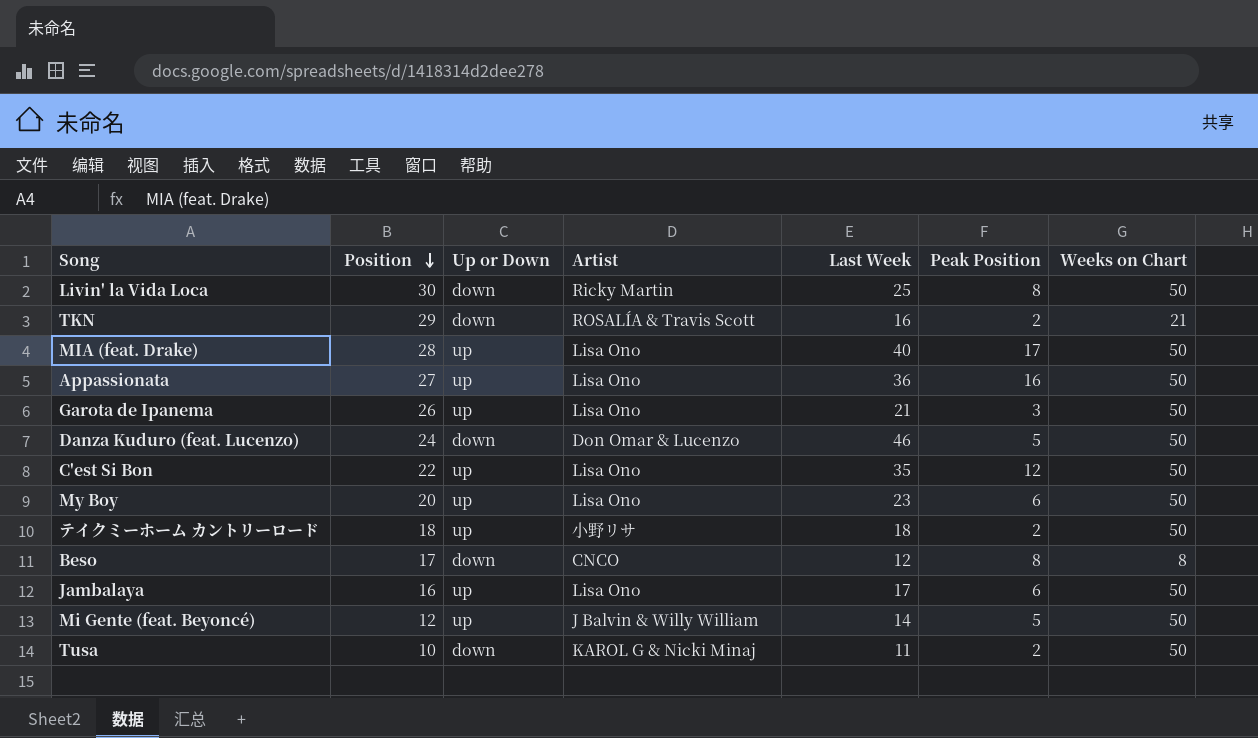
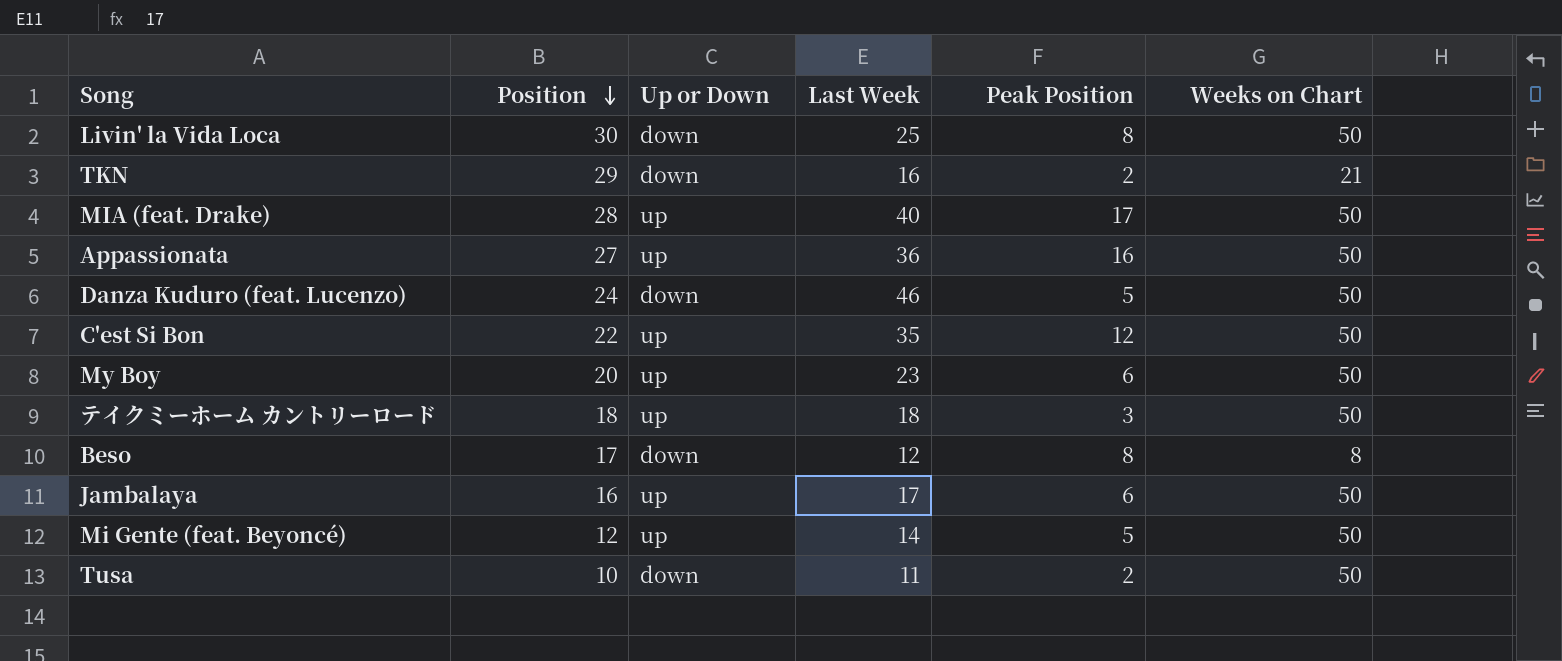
column Artist | position: 4 -> none
row Garota de Ipanema: 26 | up | Lisa Ono | 21 | 3 | 50 -> none
テイクミーホーム カントリーロード | Peak Position: 2 -> 3

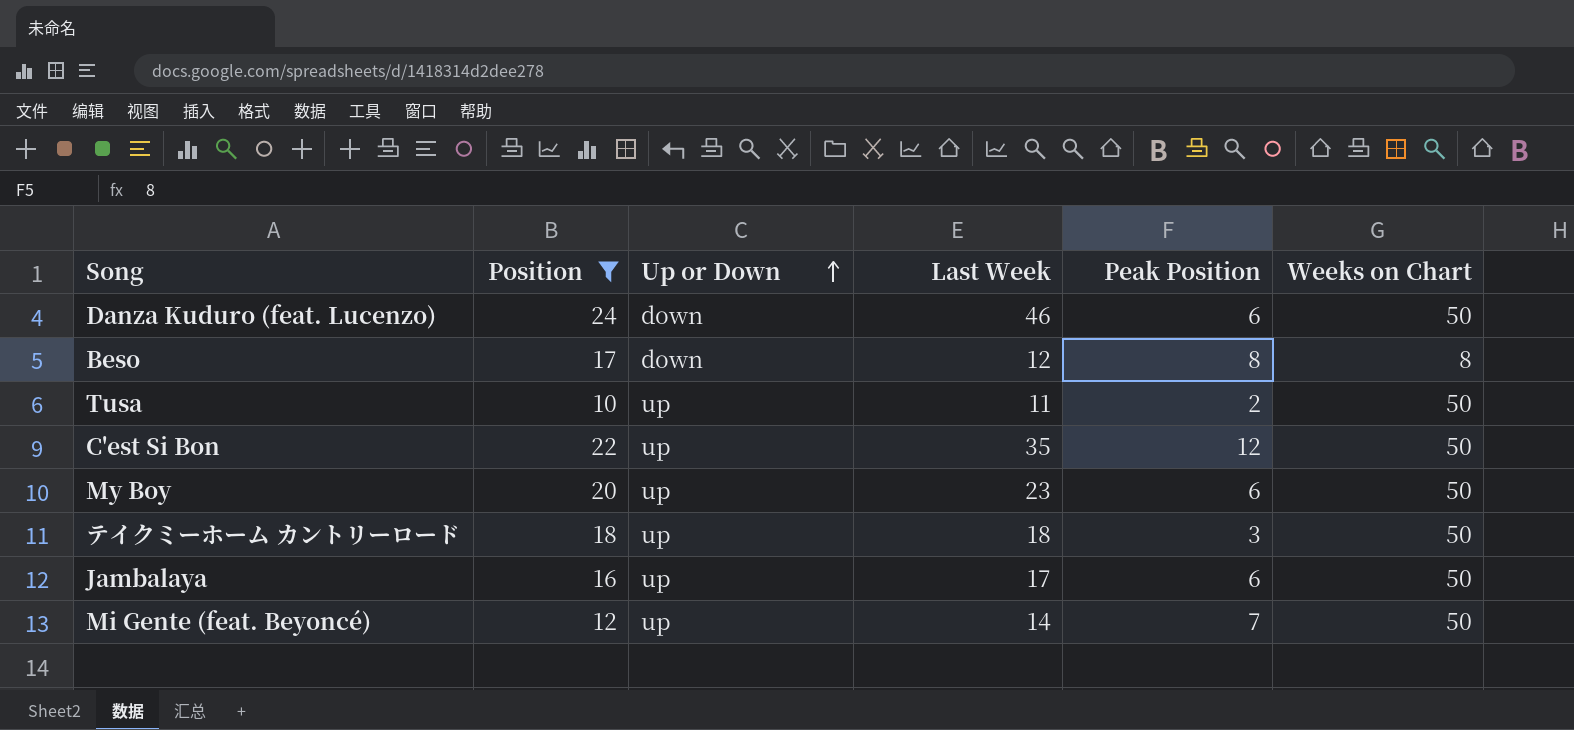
filter: none -> Position <= 24
row order: Position descending -> Up or Down ascending
Danza Kuduro (feat. Lucenzo) | Peak Position: 5 -> 6
Tusa | Up or Down: down -> up
Mi Gente (feat. Beyoncé) | Peak Position: 5 -> 7

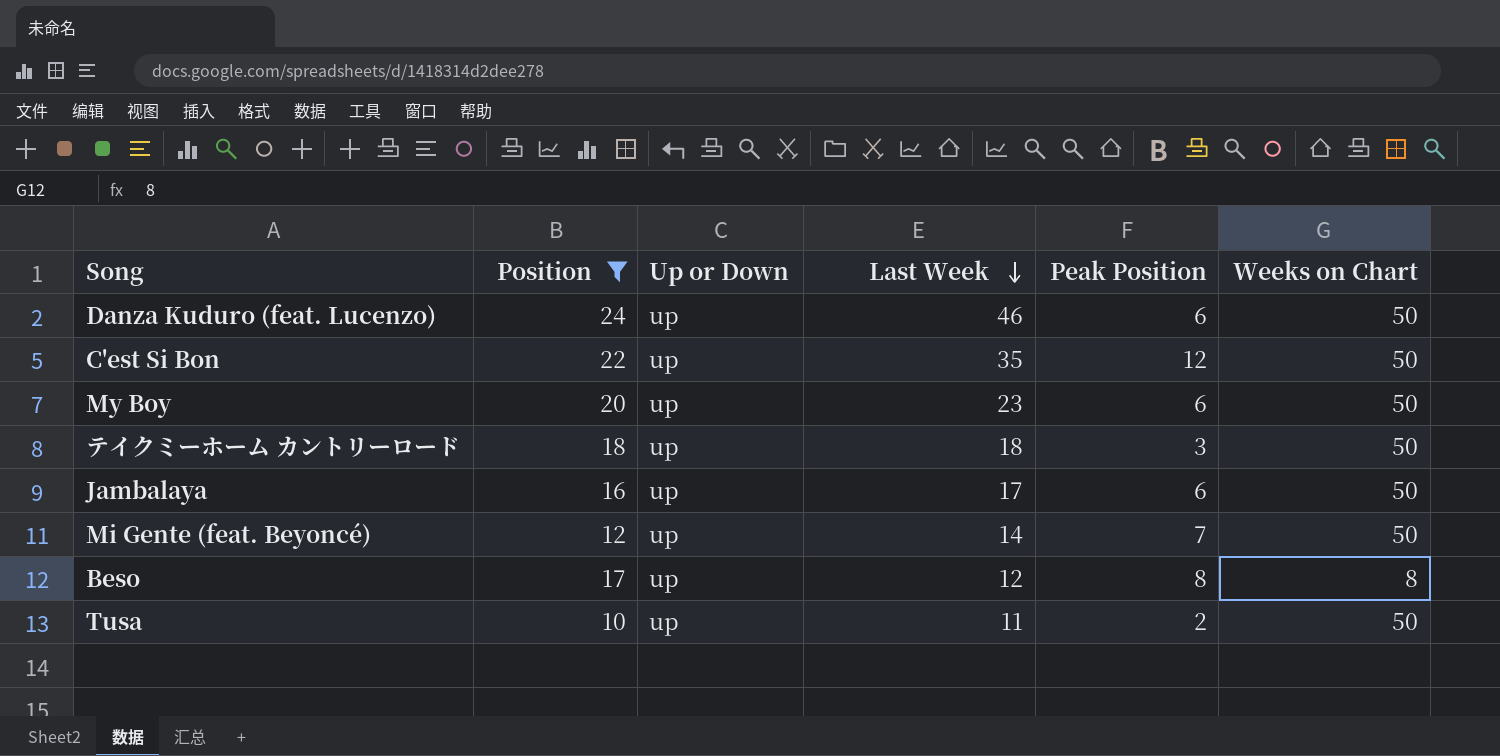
row order: Up or Down ascending -> Last Week descending
Danza Kuduro (feat. Lucenzo) | Up or Down: down -> up
Beso | Up or Down: down -> up

